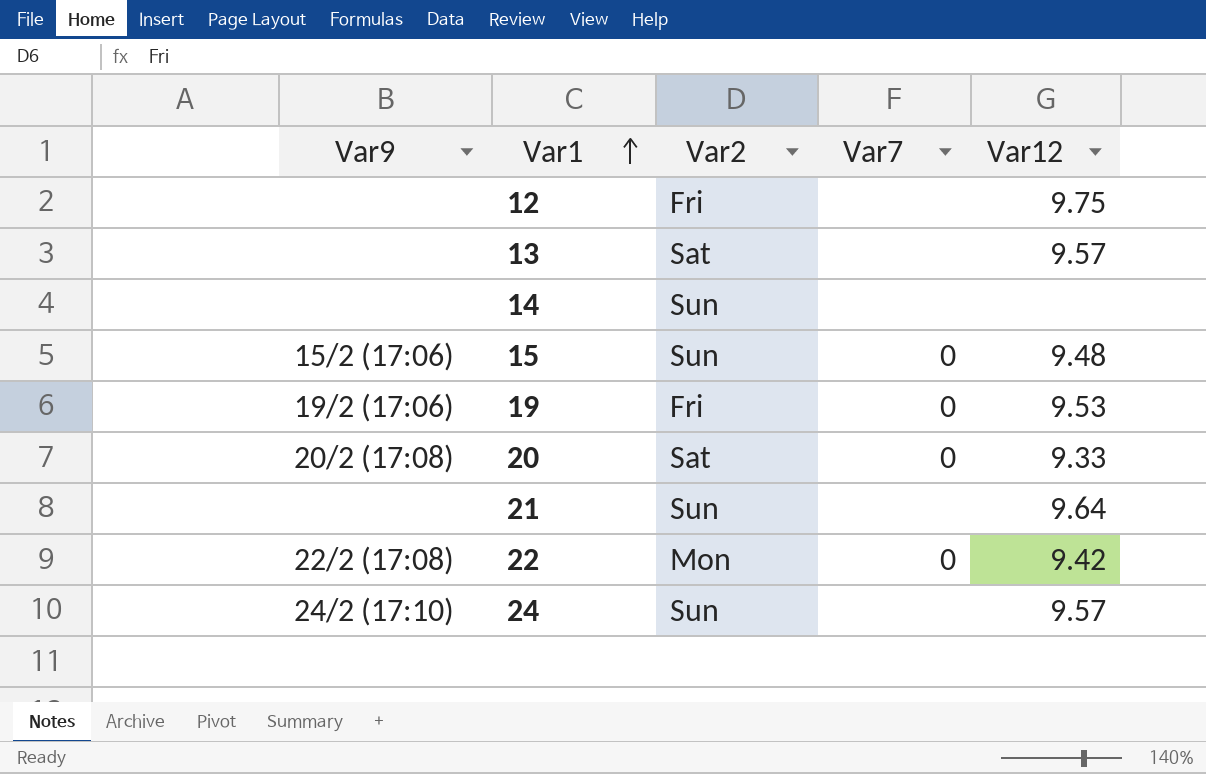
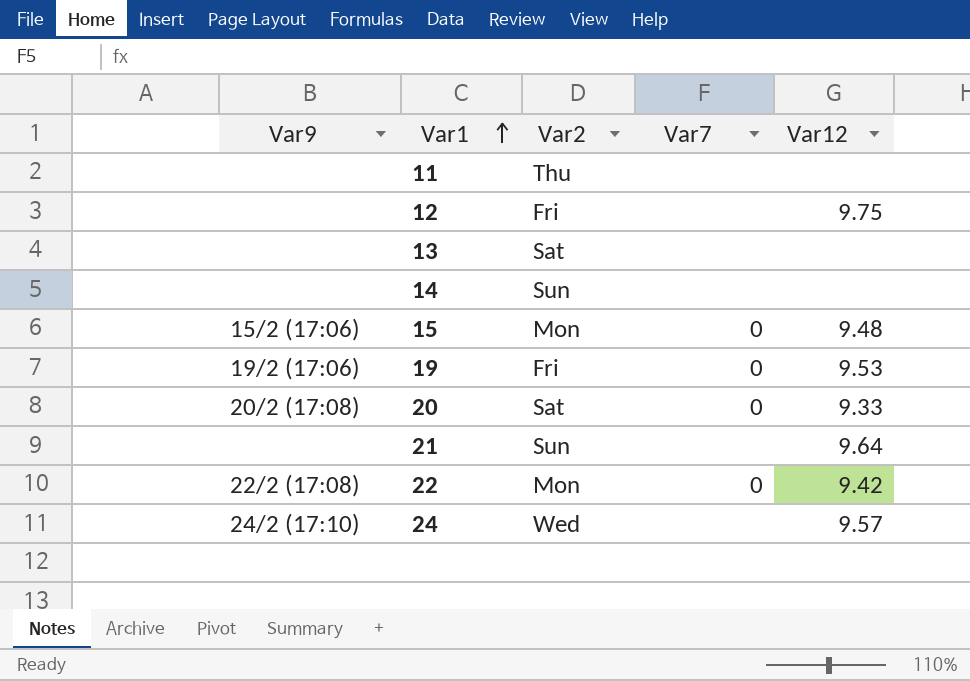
row 11: none -> none | Thu | none | none
13 | Var12: 9.57 -> none
15 | Var2: Sun -> Mon
24 | Var2: Sun -> Wed

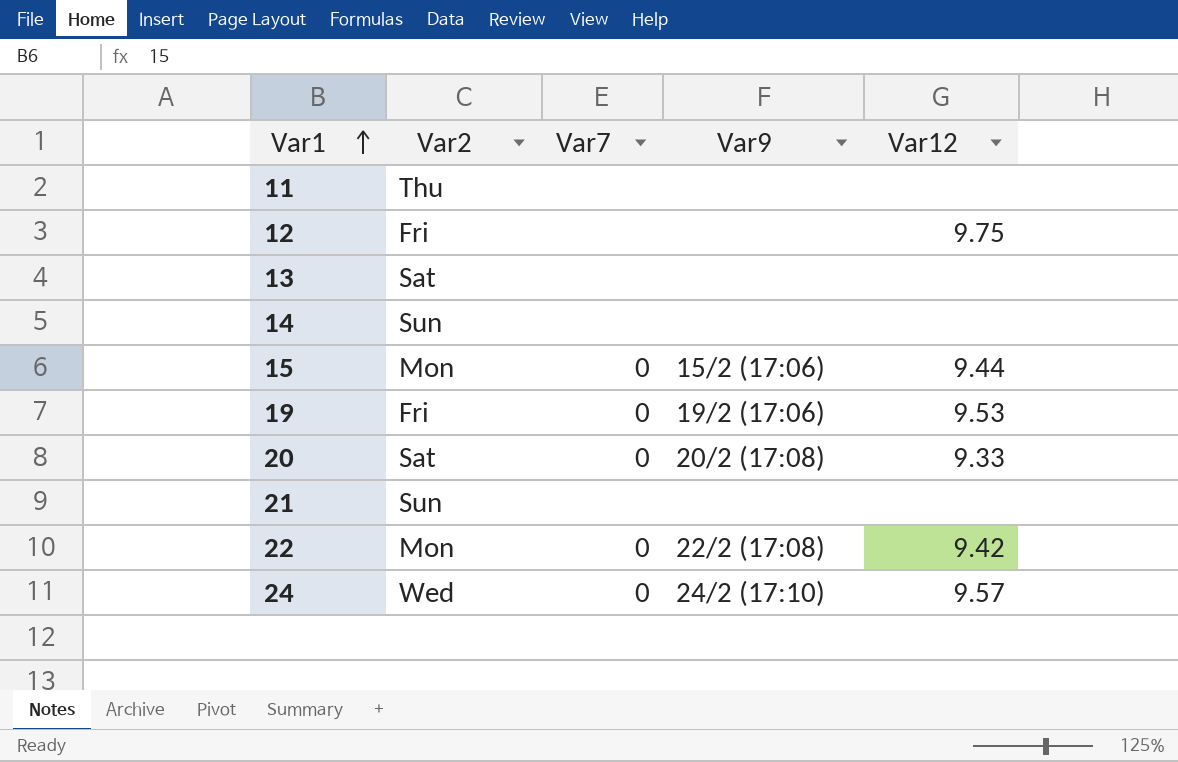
column Var9 | position: 1 -> 4
15 | Var12: 9.48 -> 9.44
21 | Var12: 9.64 -> none
24 | Var7: none -> 0

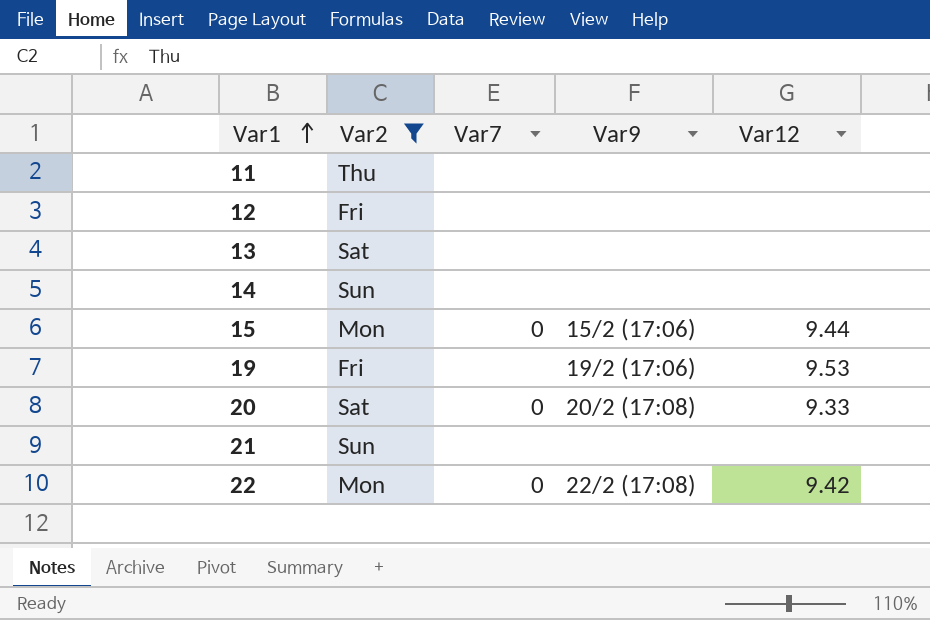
filter: none -> Var2 != Wed
12 | Var12: 9.75 -> none
19 | Var7: 0 -> none

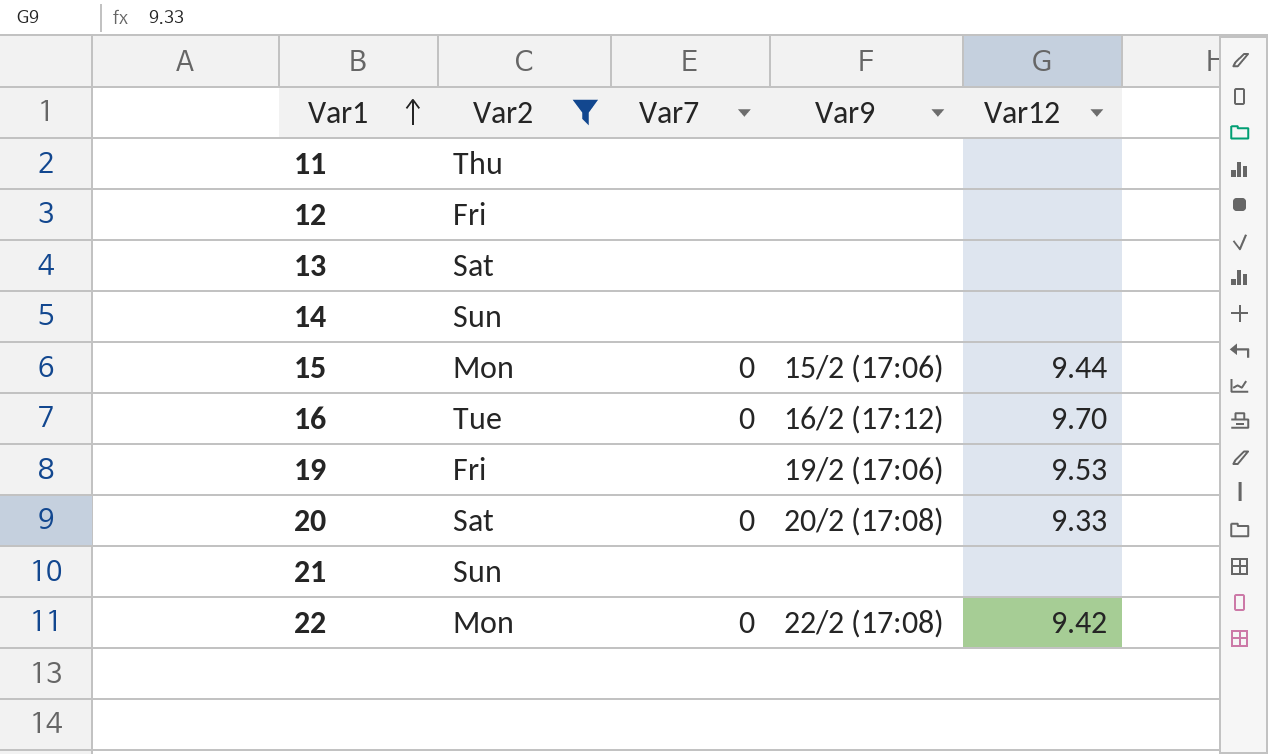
row 16: none -> Tue | 0 | 16/2 (17:12) | 9.70

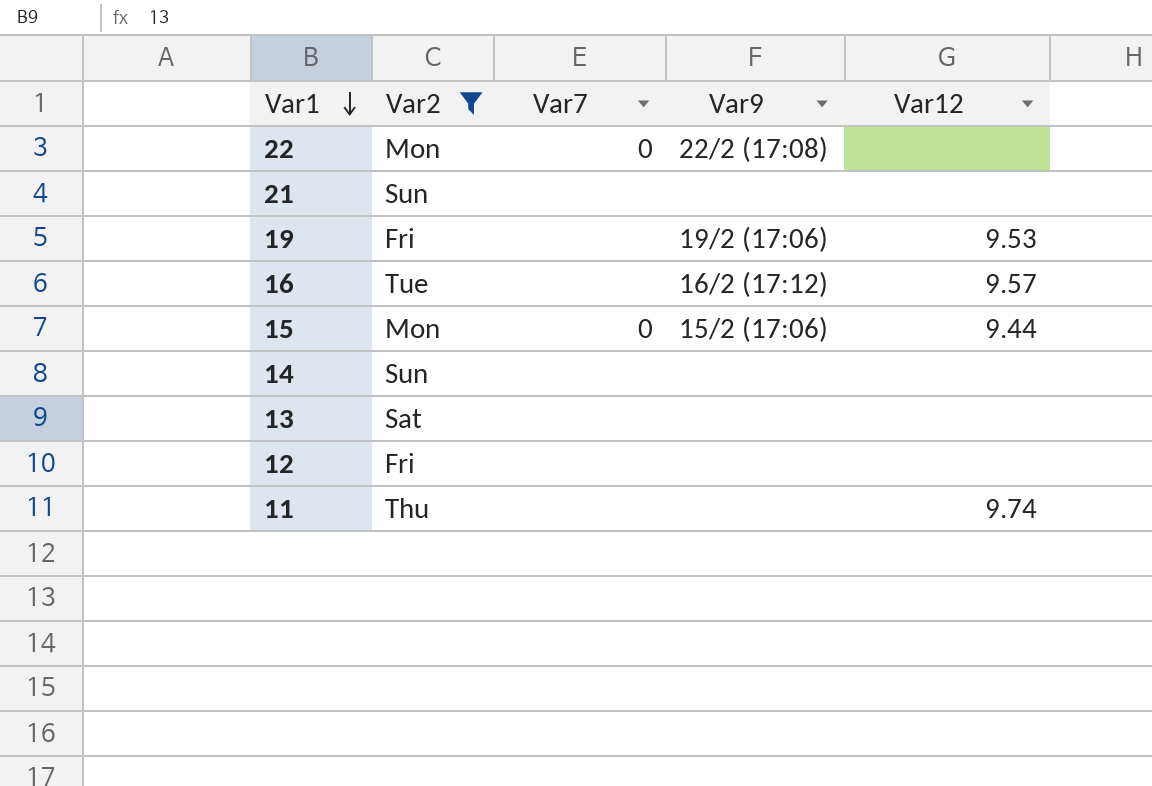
row order: Var1 ascending -> Var1 descending
row 20: Sat | 0 | 20/2 (17:08) | 9.33 -> none
22 | Var12: 9.42 -> none
16 | Var7: 0 -> none
16 | Var12: 9.70 -> 9.57
11 | Var12: none -> 9.74

